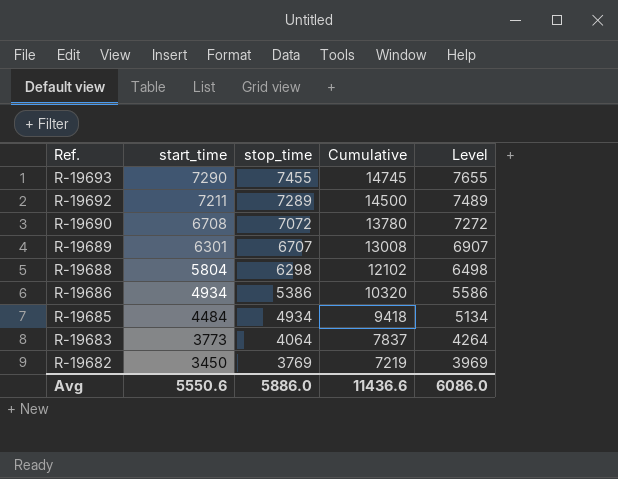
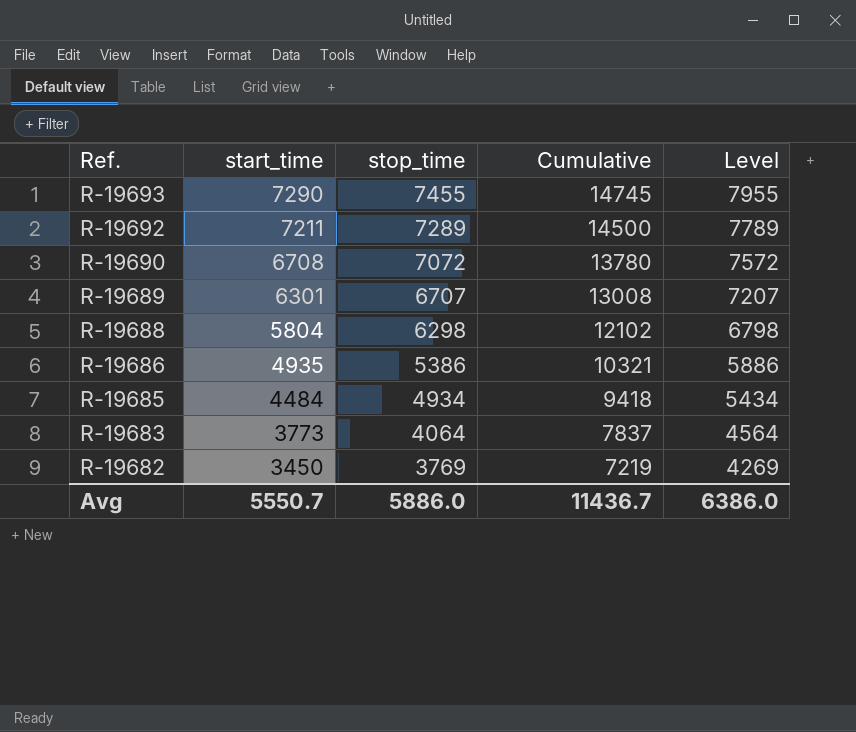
column Level | formula: [stop_time] + 200 -> [stop_time] + 500
R-19686 | start_time: 4934 -> 4935
R-19686 | Cumulative: 10320 -> 10321
Avg | start_time: 5550.6 -> 5550.7
Avg | Cumulative: 11436.6 -> 11436.7
Avg | Level: 6086.0 -> 6386.0

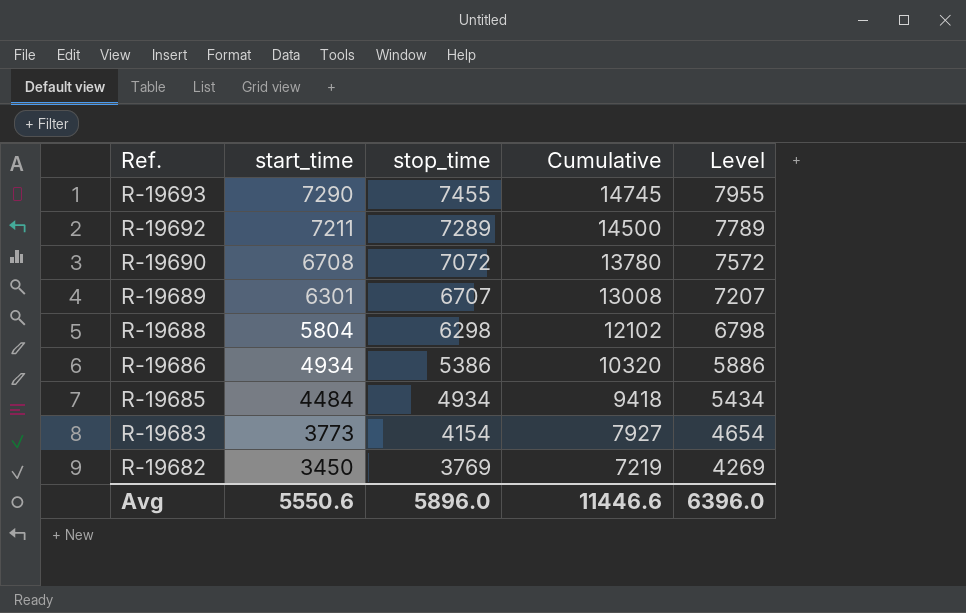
R-19686 | start_time: 4935 -> 4934
R-19686 | Cumulative: 10321 -> 10320
R-19683 | stop_time: 4064 -> 4154
R-19683 | Cumulative: 7837 -> 7927
R-19683 | Level: 4564 -> 4654
Avg | start_time: 5550.7 -> 5550.6
Avg | stop_time: 5886.0 -> 5896.0
Avg | Cumulative: 11436.7 -> 11446.6
Avg | Level: 6386.0 -> 6396.0

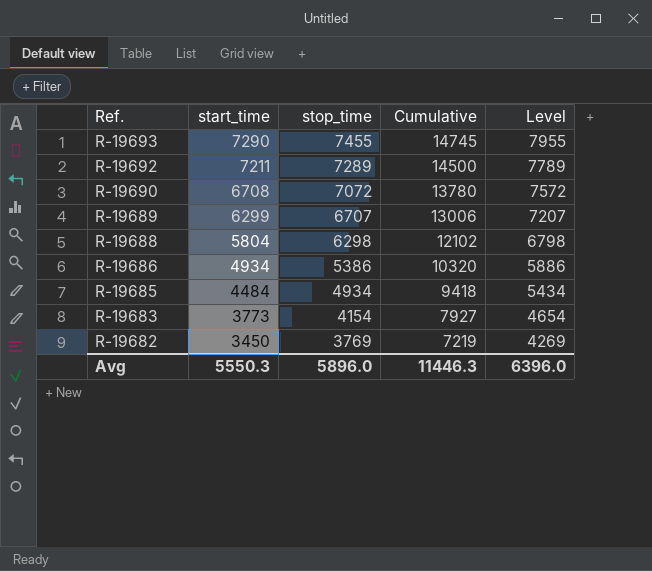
R-19689 | start_time: 6301 -> 6299
R-19689 | Cumulative: 13008 -> 13006
Avg | start_time: 5550.6 -> 5550.3
Avg | Cumulative: 11446.6 -> 11446.3

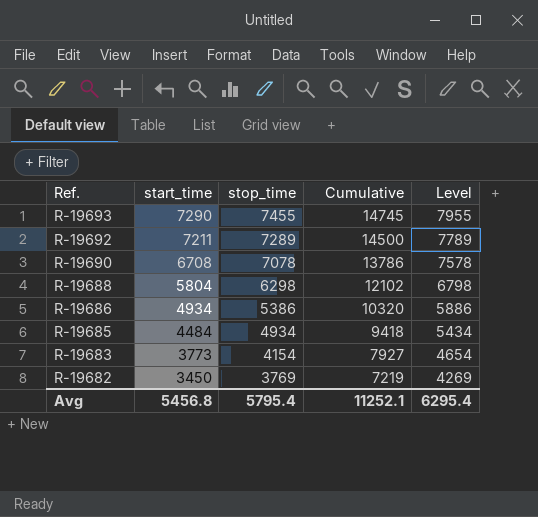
row R-19689: 6299 | 6707 | 13006 | 7207 -> none
R-19690 | stop_time: 7072 -> 7078
R-19690 | Cumulative: 13780 -> 13786
R-19690 | Level: 7572 -> 7578
Avg | start_time: 5550.3 -> 5456.8
Avg | stop_time: 5896.0 -> 5795.4
Avg | Cumulative: 11446.3 -> 11252.1
Avg | Level: 6396.0 -> 6295.4

